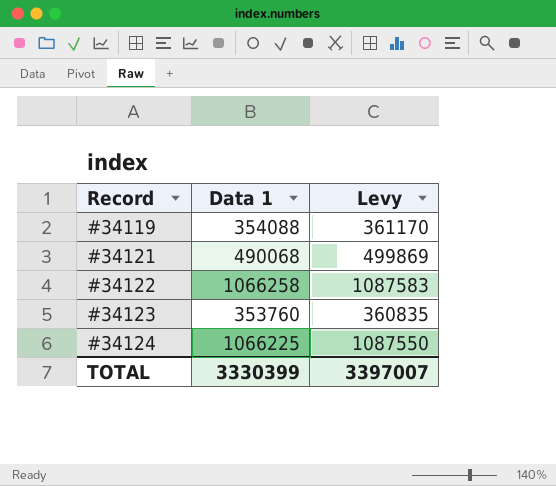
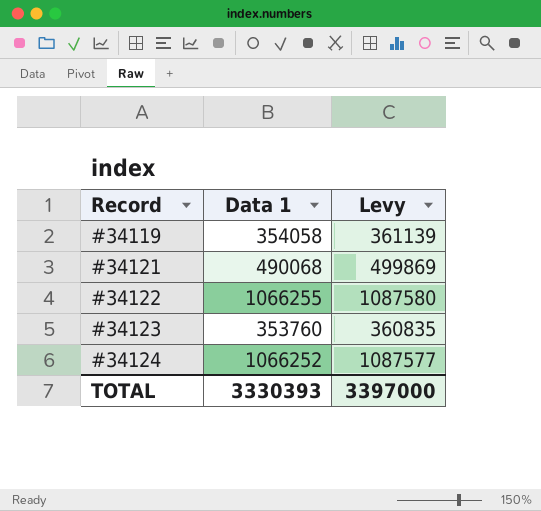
#34119 | Data 1: 354088 -> 354058
#34119 | Levy: 361170 -> 361139
#34122 | Data 1: 1066258 -> 1066255
#34122 | Levy: 1087583 -> 1087580
#34124 | Data 1: 1066225 -> 1066252
#34124 | Levy: 1087550 -> 1087577
TOTAL | Data 1: 3330399 -> 3330393
TOTAL | Levy: 3397007 -> 3397000

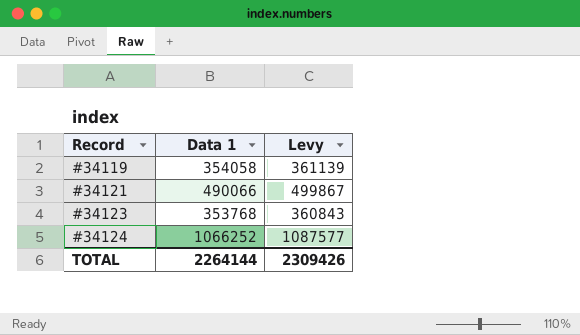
row #34122: 1066255 | 1087580 -> none
#34121 | Data 1: 490068 -> 490066
#34121 | Levy: 499869 -> 499867
#34123 | Data 1: 353760 -> 353768
#34123 | Levy: 360835 -> 360843
TOTAL | Data 1: 3330393 -> 2264144
TOTAL | Levy: 3397000 -> 2309426

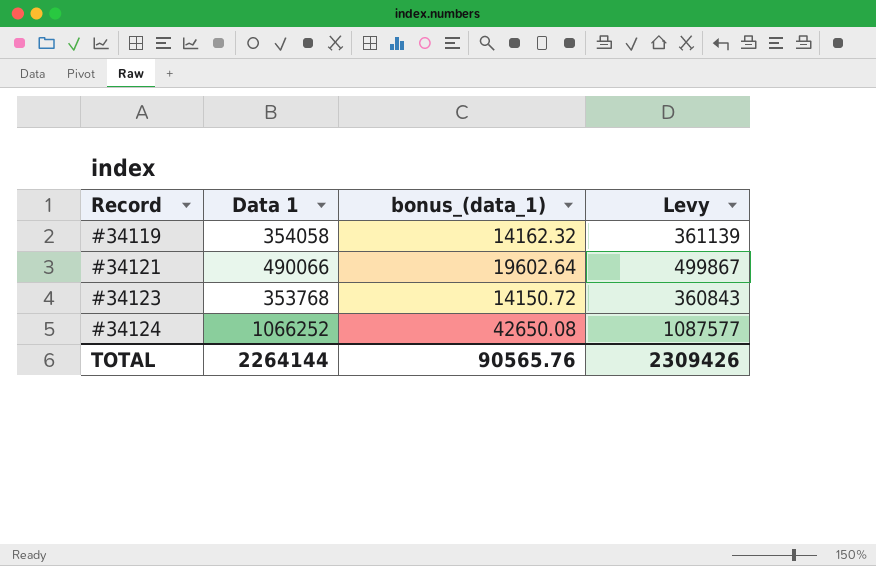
column bonus_(data_1) | formula: none -> [Data 1] * 0.04

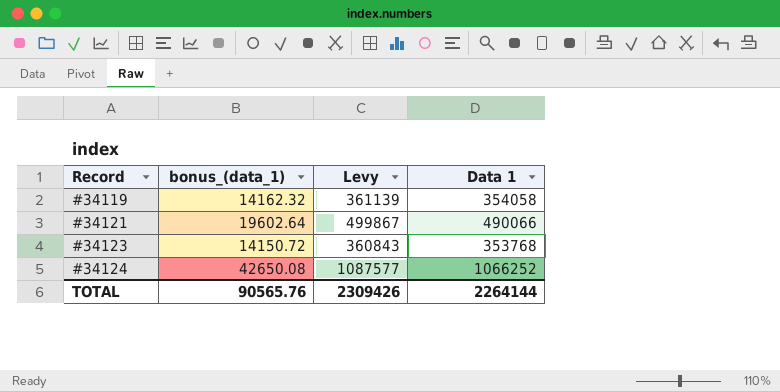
column Data 1 | position: 2 -> 4

